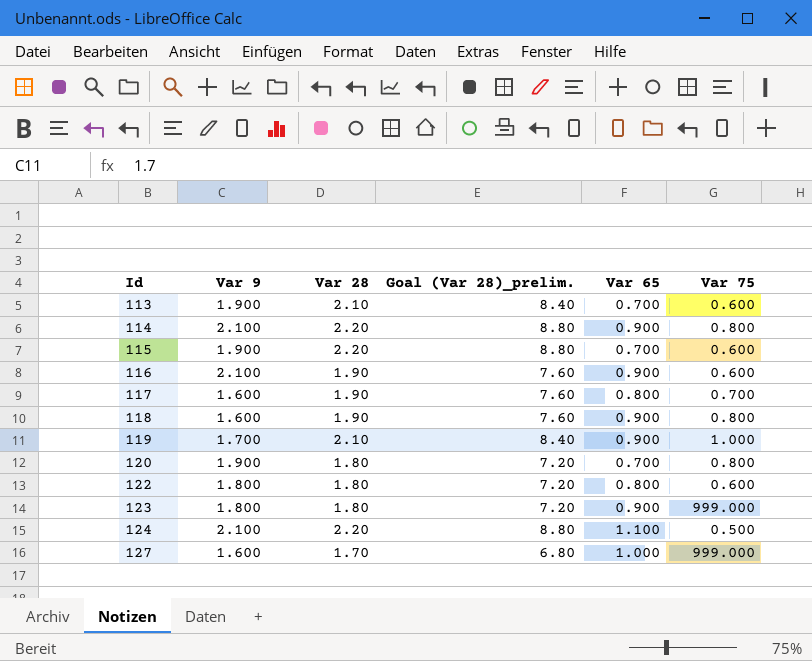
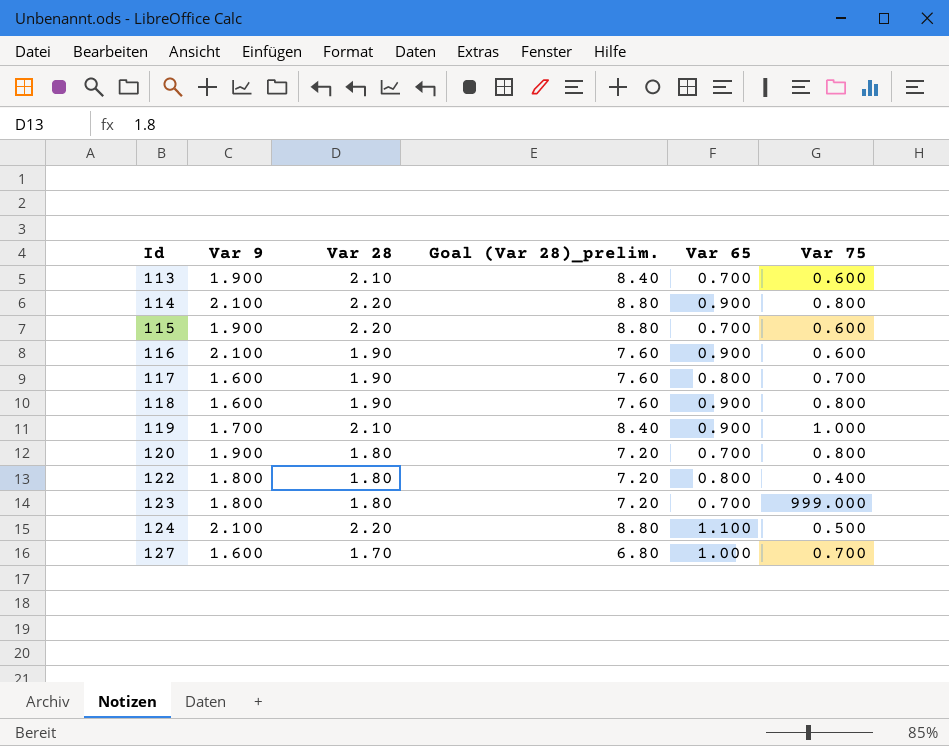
122 | Var 75: 0.600 -> 0.400
123 | Var 65: 0.900 -> 0.700
127 | Var 75: 999.000 -> 0.700

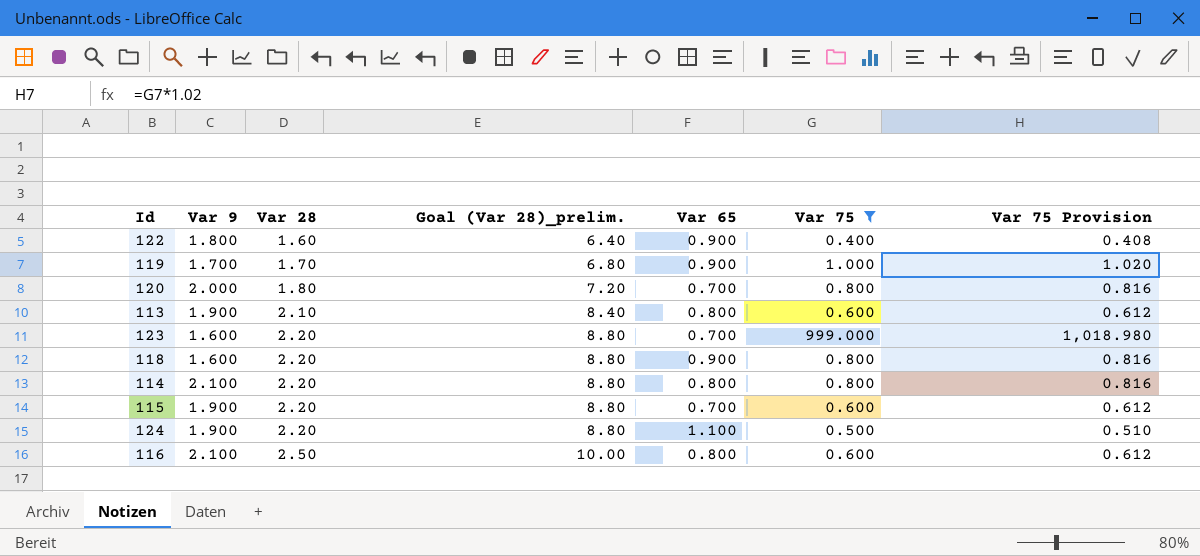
filter: none -> Var 75 != 0.700
row order: Id ascending -> Var 28 ascending
column Var 75 Provision | formula: none -> [Var 75] * 1.02
122 | Var 28: 1.80 -> 1.60
122 | Goal (Var 28)_prelim.: 7.20 -> 6.40
122 | Var 65: 0.800 -> 0.900
119 | Var 28: 2.10 -> 1.70
119 | Goal (Var 28)_prelim.: 8.40 -> 6.80
120 | Var 9: 1.900 -> 2.000
113 | Var 65: 0.700 -> 0.800
123 | Var 9: 1.800 -> 1.600
123 | Var 28: 1.80 -> 2.20
123 | Goal (Var 28)_prelim.: 7.20 -> 8.80
118 | Var 28: 1.90 -> 2.20
118 | Goal (Var 28)_prelim.: 7.60 -> 8.80
114 | Var 65: 0.900 -> 0.800
124 | Var 9: 2.100 -> 1.900
116 | Var 28: 1.90 -> 2.50
116 | Goal (Var 28)_prelim.: 7.60 -> 10.00
116 | Var 65: 0.900 -> 0.800

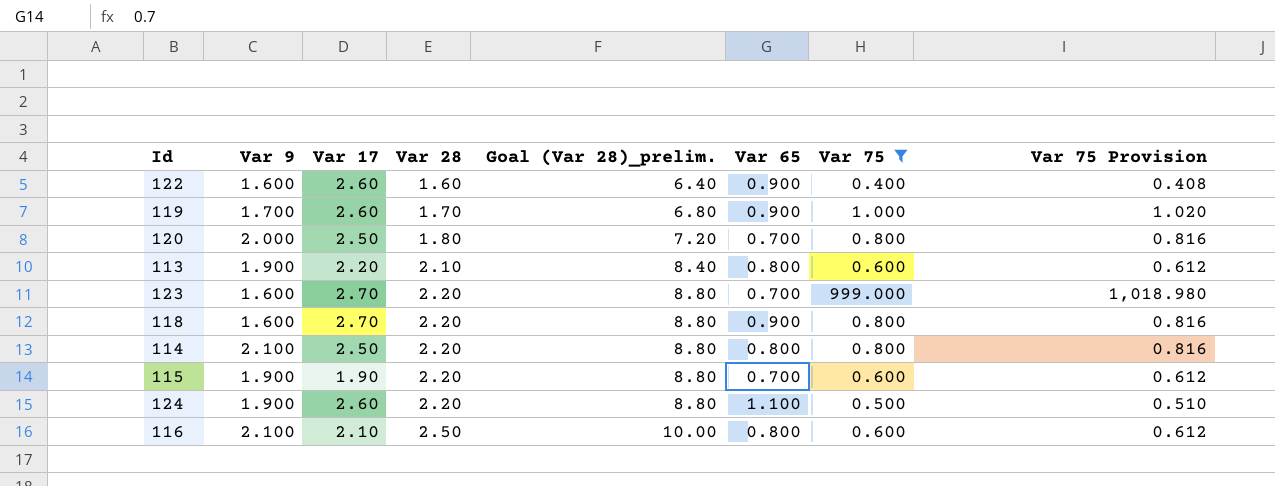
column Var 17 | position: none -> 3
122 | Var 9: 1.800 -> 1.600

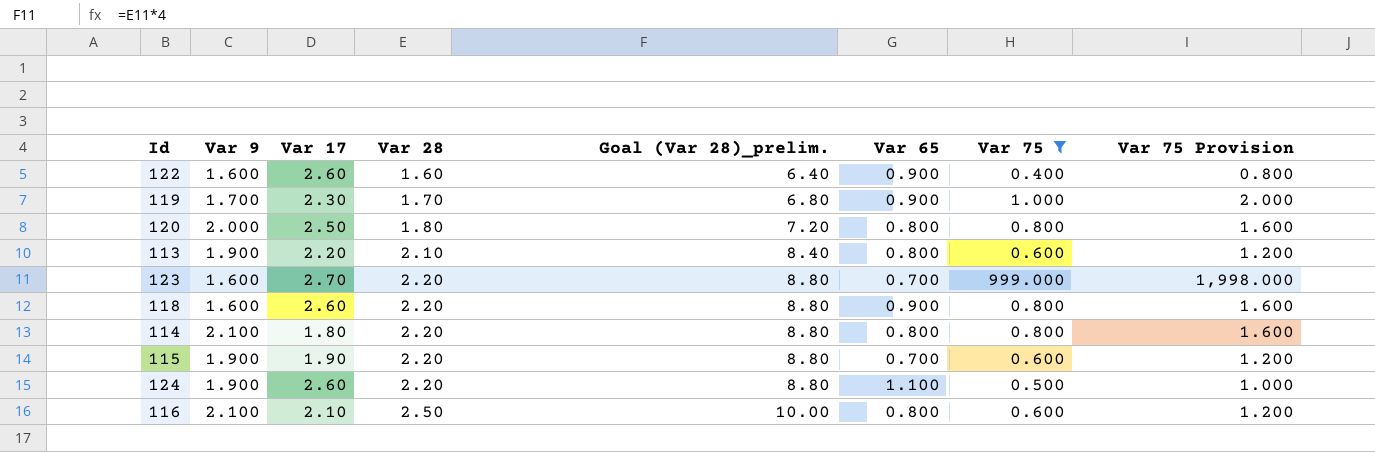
column Var 75 Provision | formula: [Var 75] * 1.02 -> [Var 75] * 2
119 | Var 17: 2.60 -> 2.30
120 | Var 65: 0.700 -> 0.800
118 | Var 17: 2.70 -> 2.60
114 | Var 17: 2.50 -> 1.80

